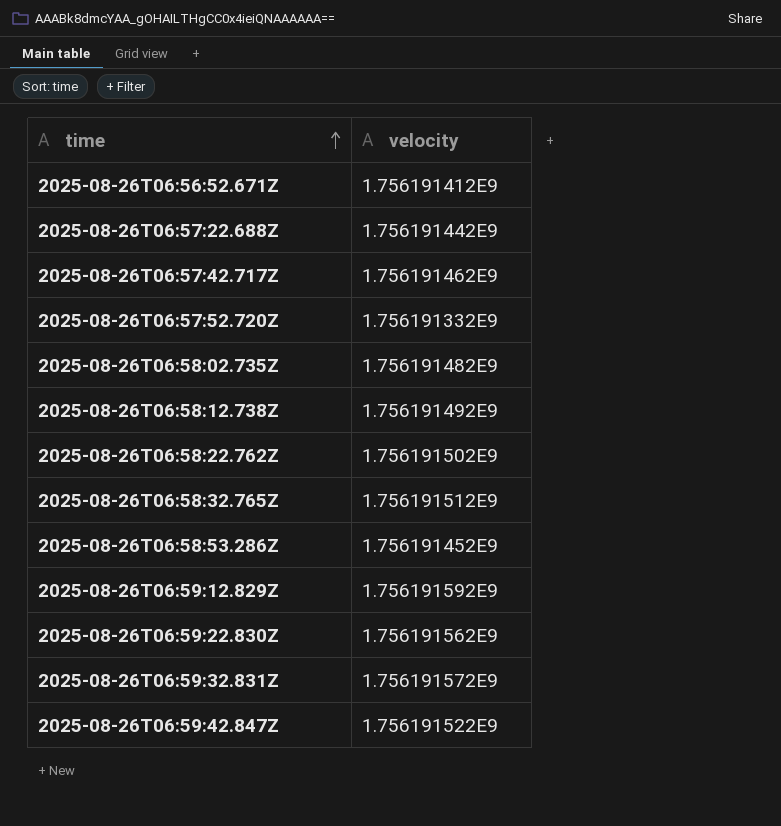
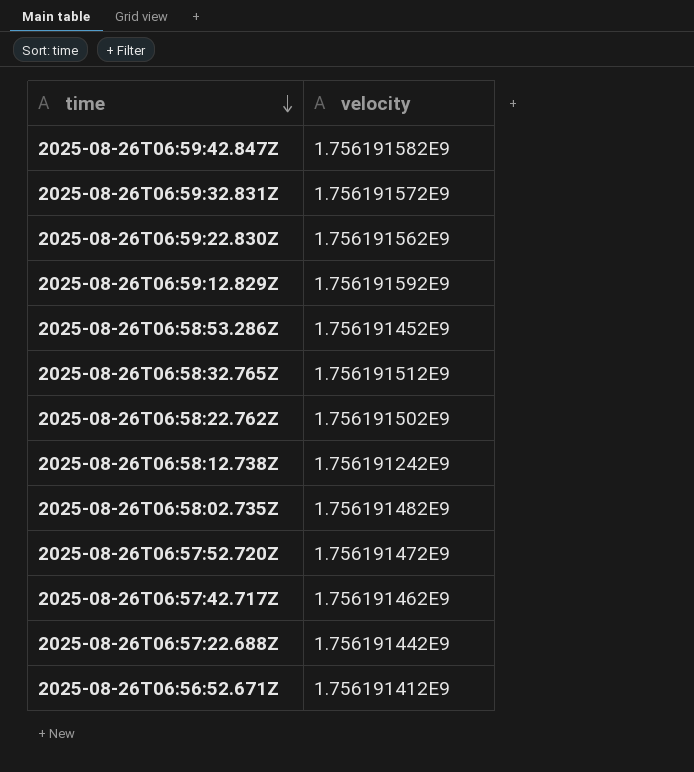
row order: time ascending -> time descending
2025-08-26T06:59:42.847Z | velocity: 1.756191522E9 -> 1.756191582E9
2025-08-26T06:58:12.738Z | velocity: 1.756191492E9 -> 1.756191242E9
2025-08-26T06:57:52.720Z | velocity: 1.756191332E9 -> 1.756191472E9

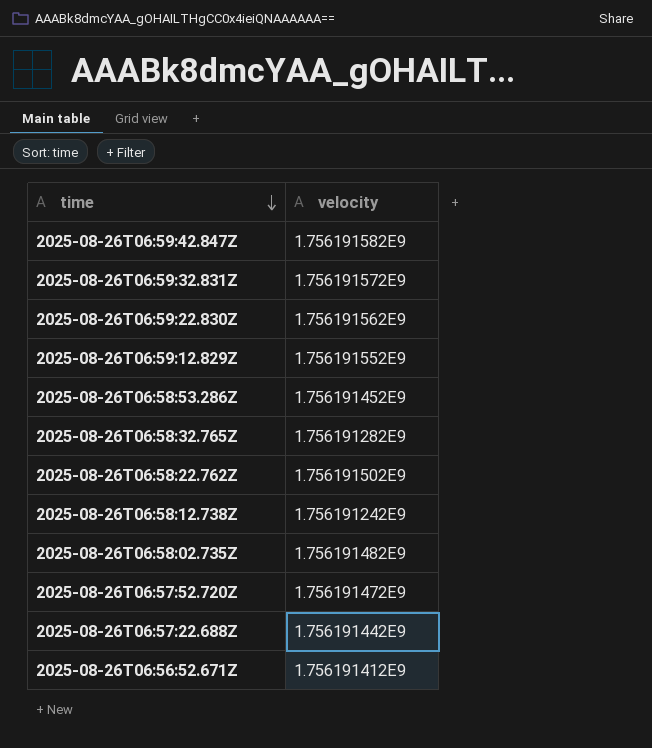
row 2025-08-26T06:57:42.717Z: 1.756191462E9 -> none
2025-08-26T06:59:12.829Z | velocity: 1.756191592E9 -> 1.756191552E9
2025-08-26T06:58:32.765Z | velocity: 1.756191512E9 -> 1.756191282E9

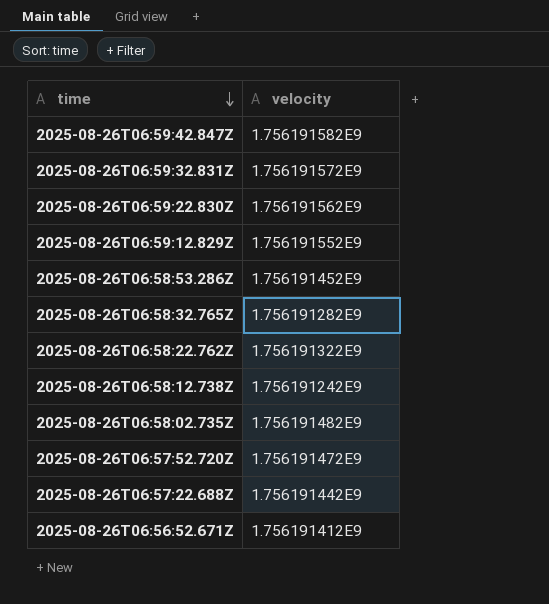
2025-08-26T06:58:22.762Z | velocity: 1.756191502E9 -> 1.756191322E9

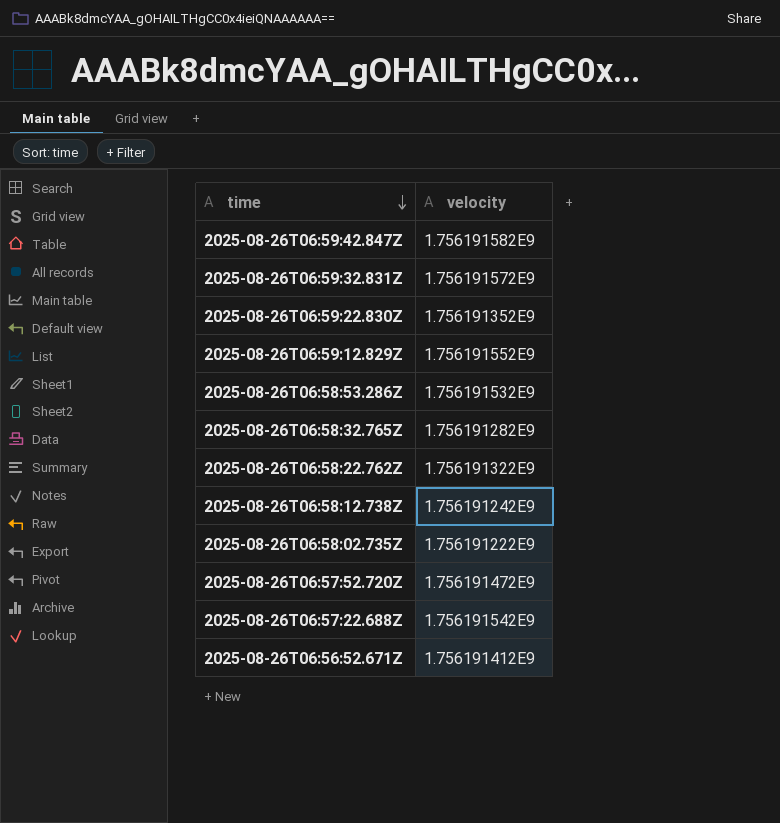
2025-08-26T06:59:22.830Z | velocity: 1.756191562E9 -> 1.756191352E9
2025-08-26T06:58:53.286Z | velocity: 1.756191452E9 -> 1.756191532E9
2025-08-26T06:58:02.735Z | velocity: 1.756191482E9 -> 1.756191222E9
2025-08-26T06:57:22.688Z | velocity: 1.756191442E9 -> 1.756191542E9

